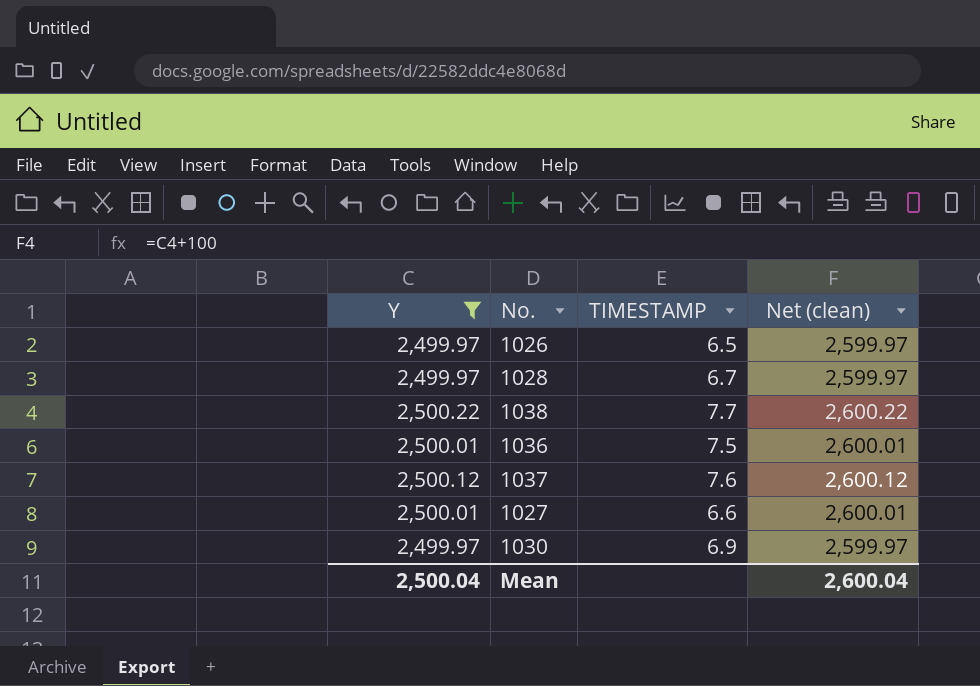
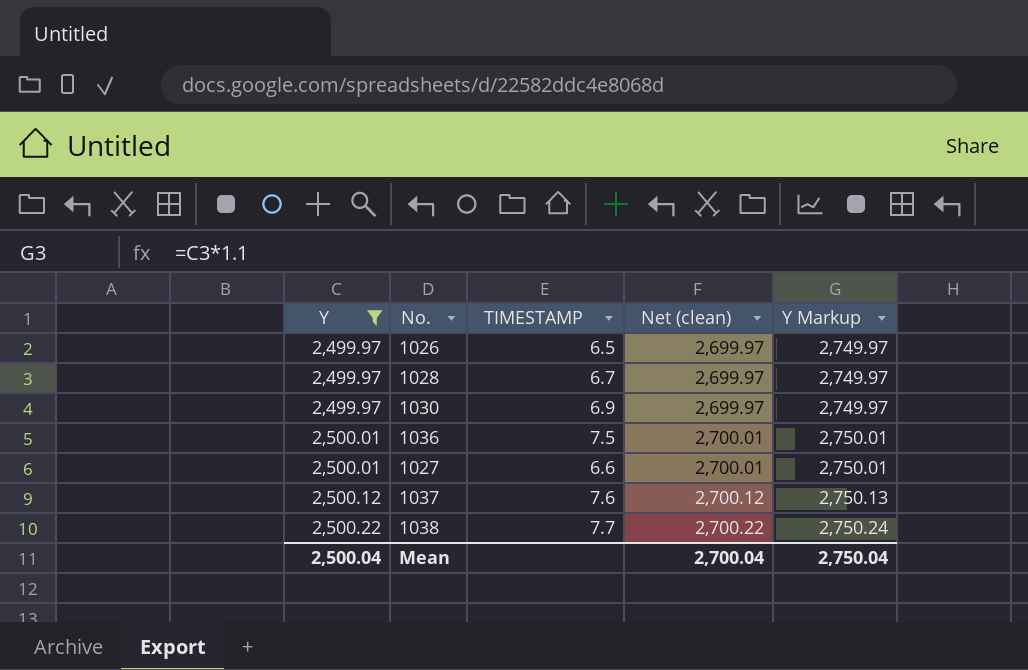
row order: none -> Y ascending
column Net (clean) | formula: [Y] + 100 -> [Y] + 200
column Y Markup | formula: none -> [Y] * 1.1
Mean | Net (clean): 2,600.04 -> 2,700.04

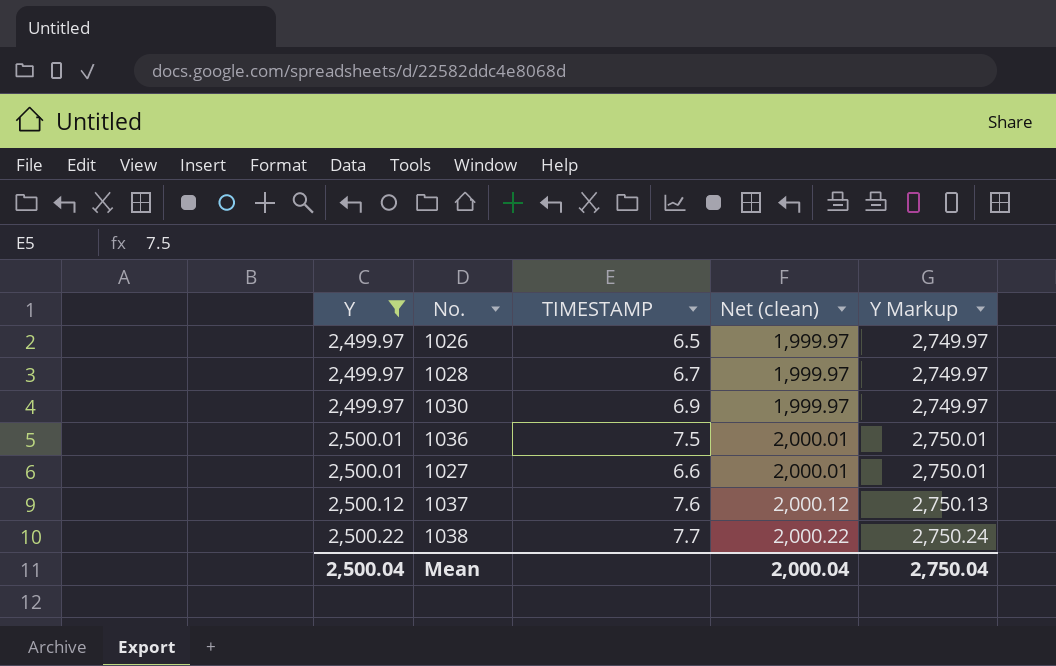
column Net (clean) | formula: [Y] + 200 -> [Y] - 500
Mean | Net (clean): 2,700.04 -> 2,000.04

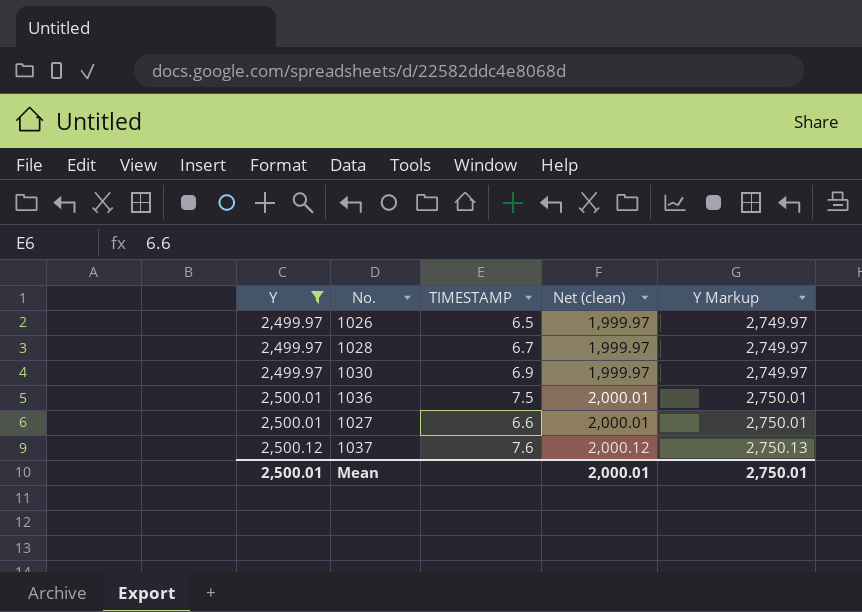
row 1038: 2,500.22 | 7.7 | 2,000.22 | 2,750.24 -> none
Mean | Y: 2,500.04 -> 2,500.01
Mean | Net (clean): 2,000.04 -> 2,000.01
Mean | Y Markup: 2,750.04 -> 2,750.01

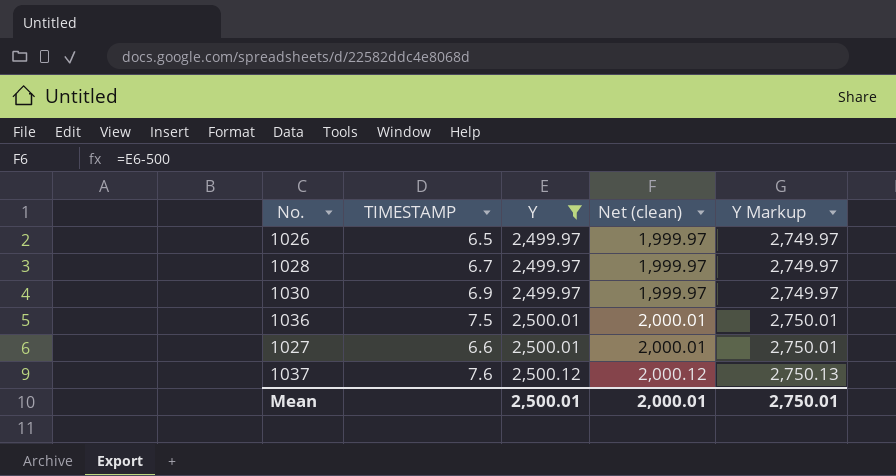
column Y | position: 1 -> 3

